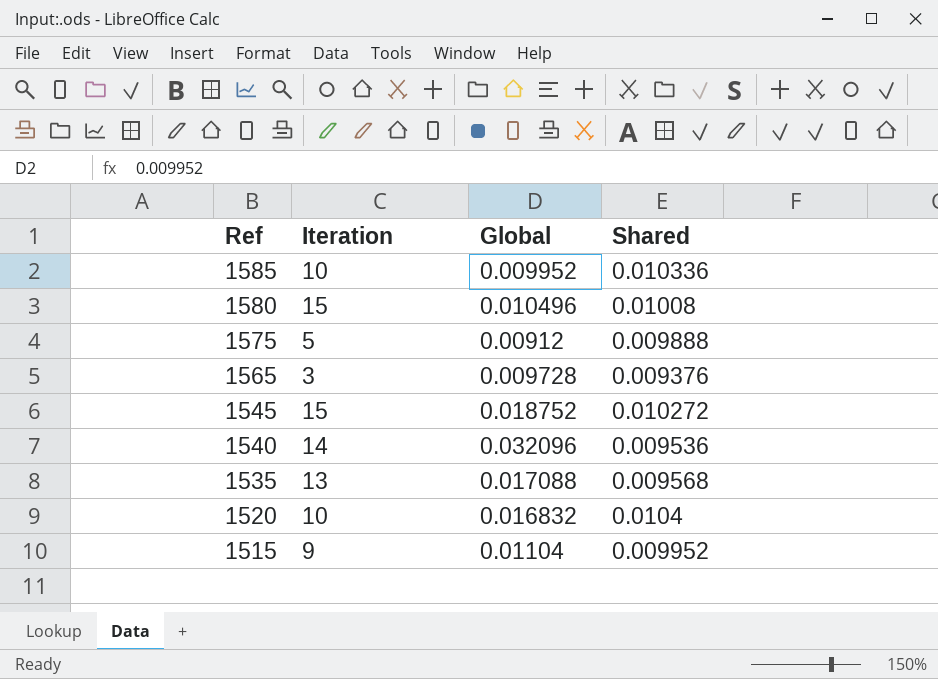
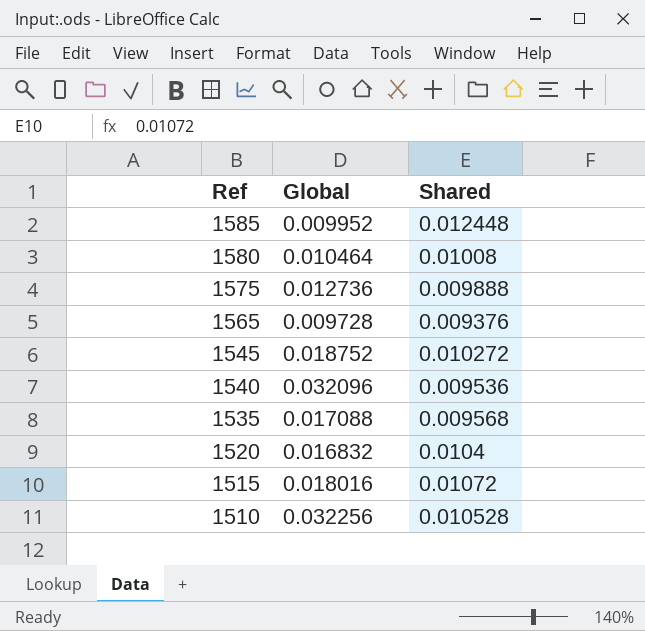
column Iteration | position: 2 -> none
1585 | Shared: 0.010336 -> 0.012448
1580 | Global: 0.010496 -> 0.010464
1575 | Global: 0.00912 -> 0.012736
1515 | Global: 0.01104 -> 0.018016
1515 | Shared: 0.009952 -> 0.01072
row 1510: none -> 0.032256 | 0.010528

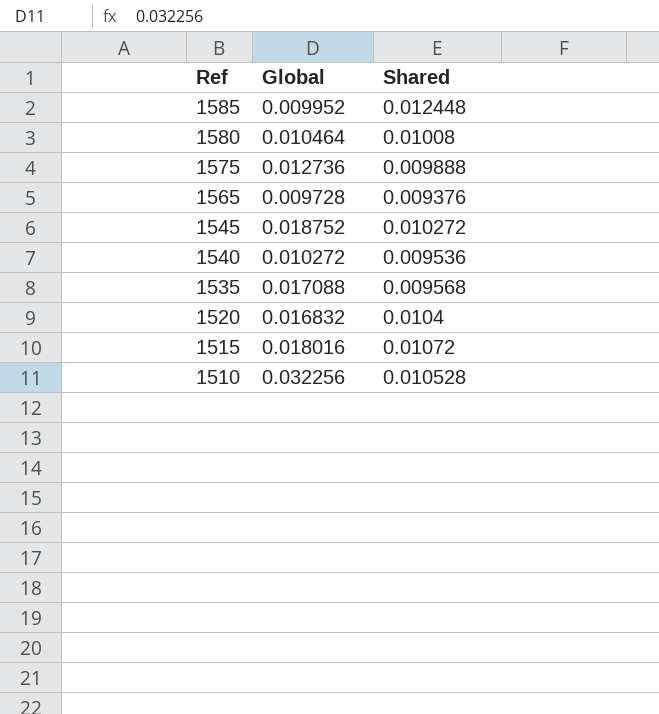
1540 | Global: 0.032096 -> 0.010272

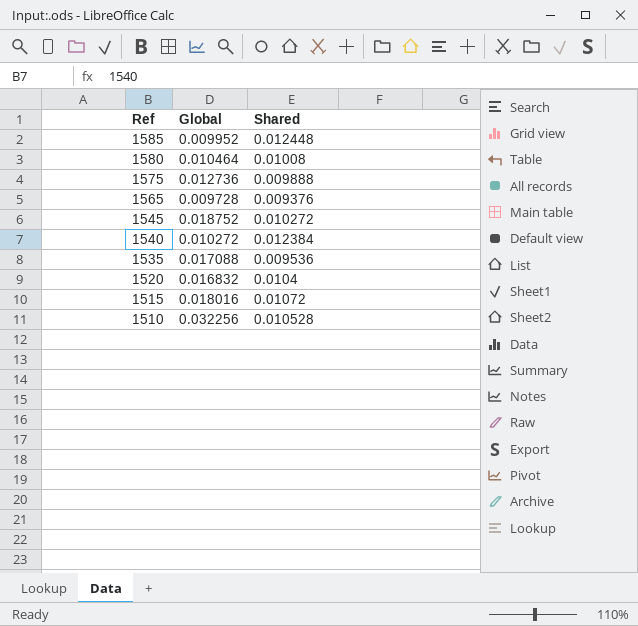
1540 | Shared: 0.009536 -> 0.012384
1535 | Shared: 0.009568 -> 0.009536

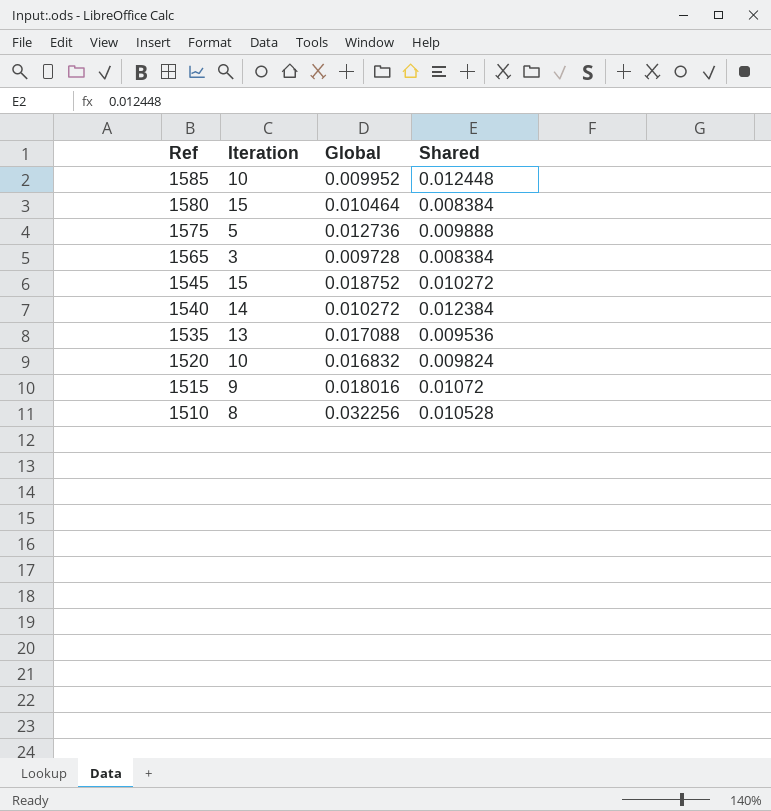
column Iteration | position: none -> 2
1580 | Shared: 0.01008 -> 0.008384
1565 | Shared: 0.009376 -> 0.008384
1520 | Shared: 0.0104 -> 0.009824

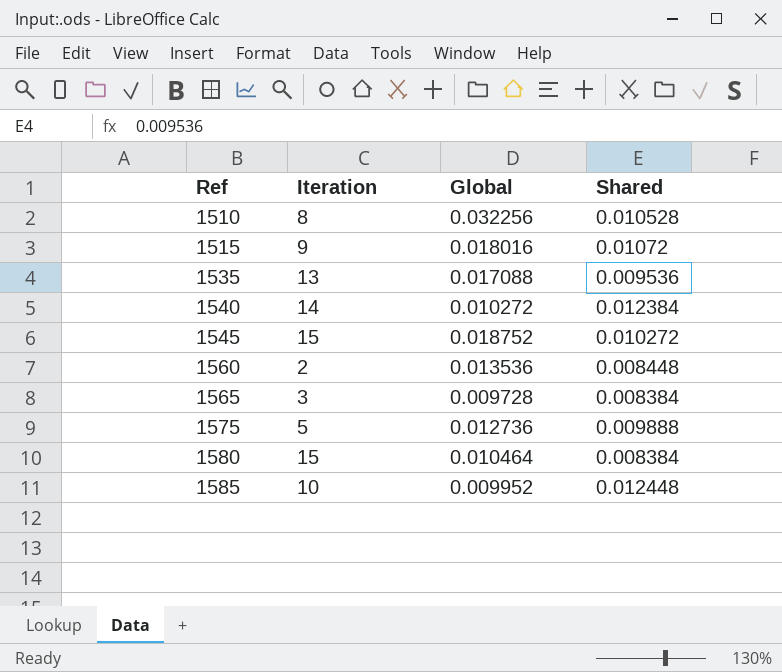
row order: Ref descending -> Ref ascending
row 1520: 10 | 0.016832 | 0.009824 -> none
row 1560: none -> 2 | 0.013536 | 0.008448

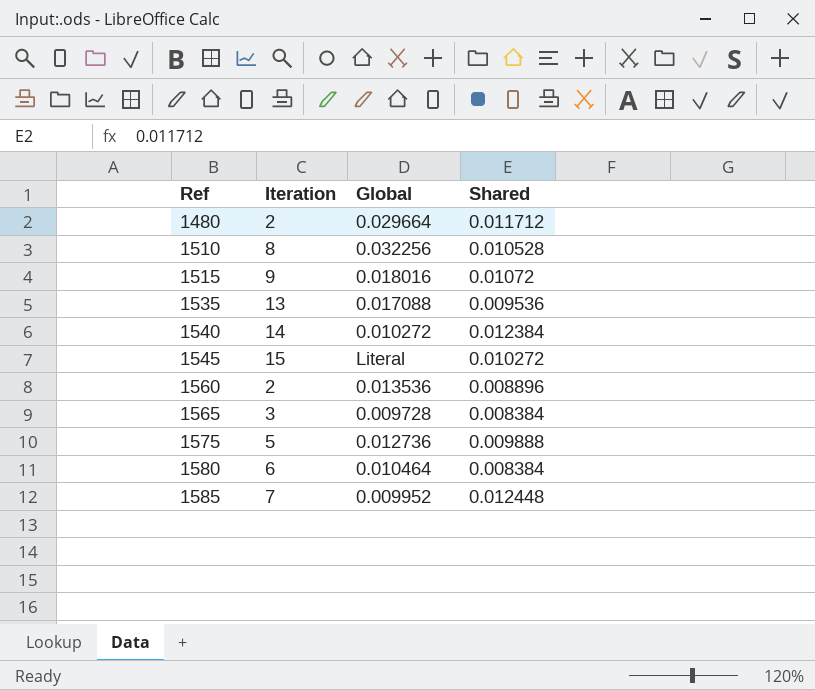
row 1480: none -> 2 | 0.029664 | 0.011712
1545 | Global: 0.018752 -> Literal
1560 | Shared: 0.008448 -> 0.008896
1580 | Iteration: 15 -> 6
1585 | Iteration: 10 -> 7

